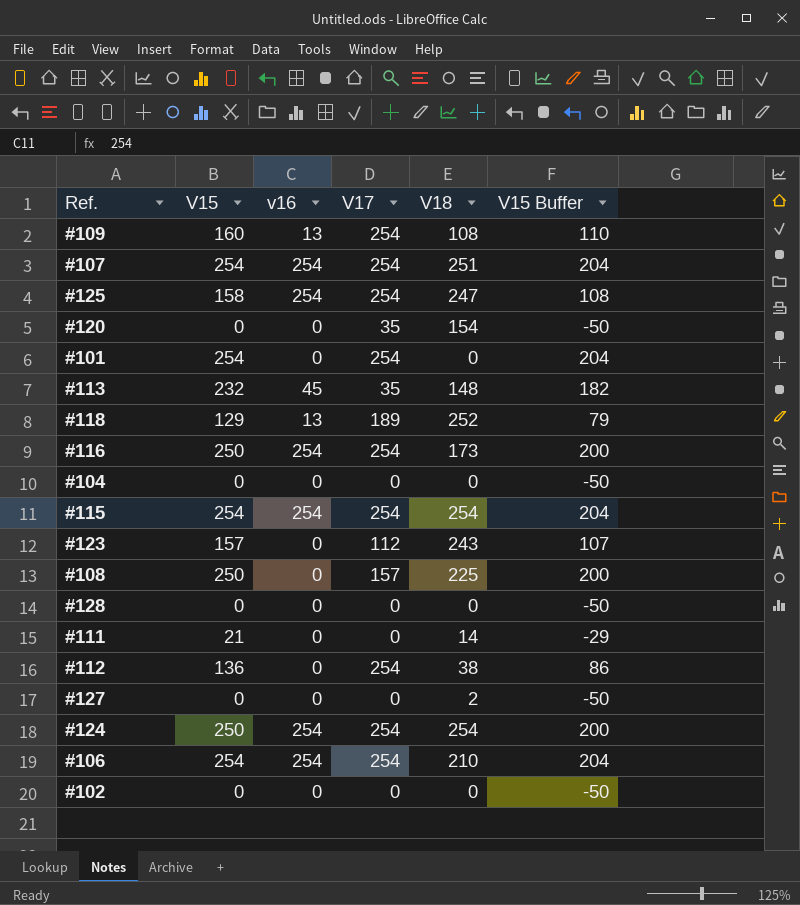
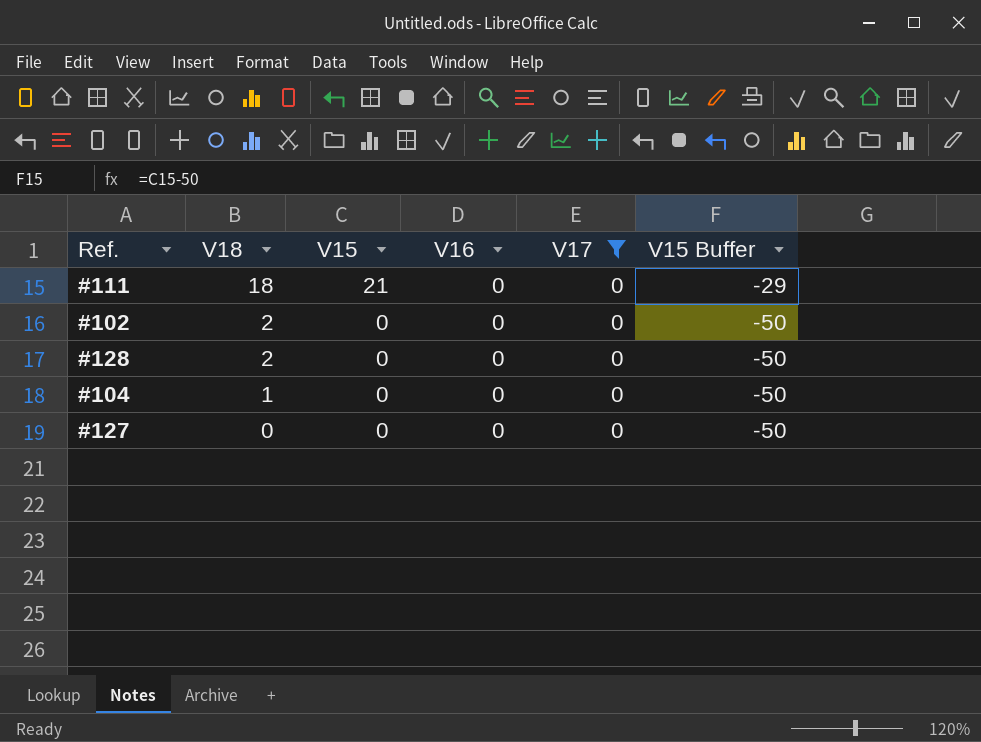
filter: none -> V17 = 0
row order: none -> V18 descending
column V18 | position: 5 -> 2
column name: v16 -> V16
#111 | V18: 14 -> 18
#102 | V18: 0 -> 2
#128 | V18: 0 -> 2
#104 | V18: 0 -> 1
#127 | V18: 2 -> 0

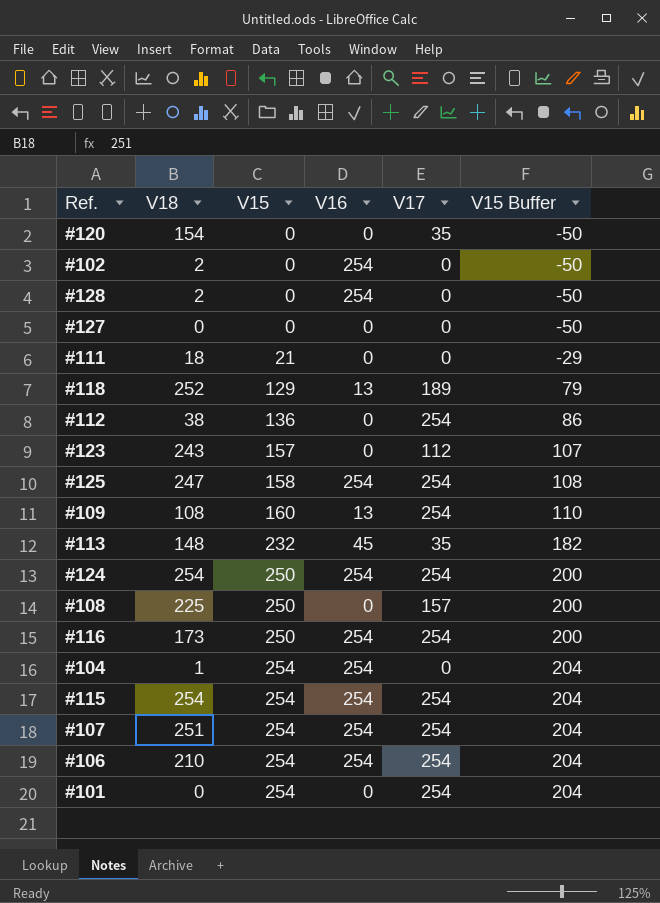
filter: V17 = 0 -> none
row order: V18 descending -> V15 ascending
#102 | V16: 0 -> 254
#128 | V16: 0 -> 254
#104 | V15: 0 -> 254
#104 | V16: 0 -> 254
#104 | V15 Buffer: -50 -> 204

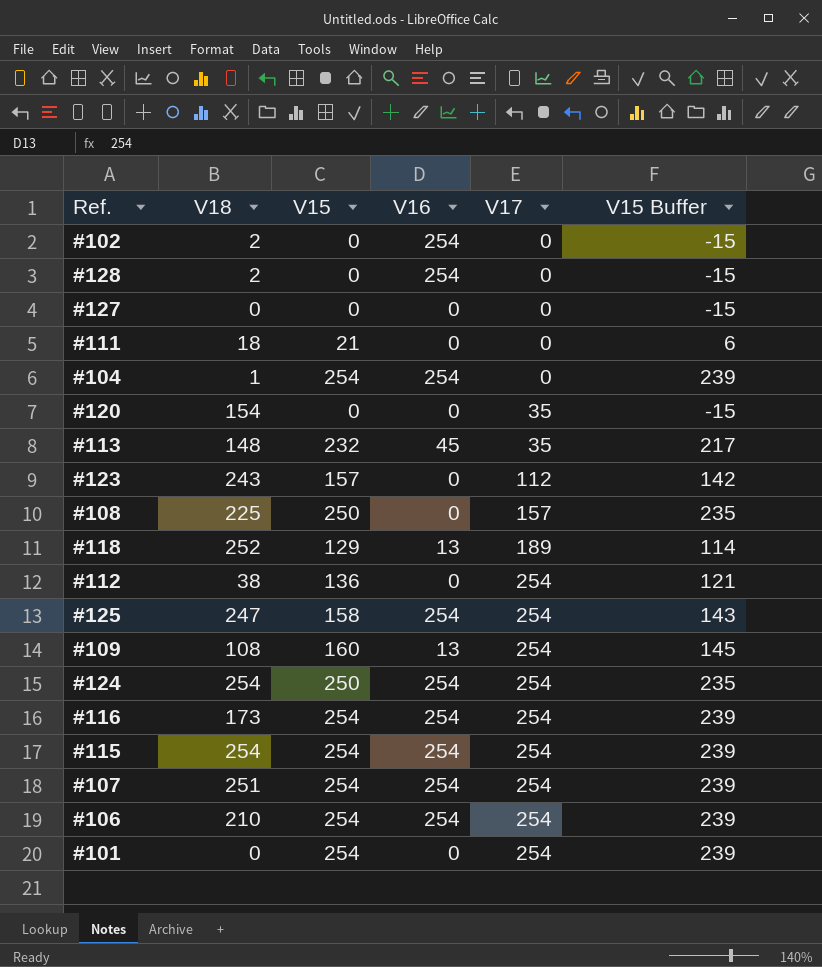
row order: V15 ascending -> V17 ascending
column V15 Buffer | formula: [V15] - 50 -> [V15] - 15
#116 | V15: 250 -> 254

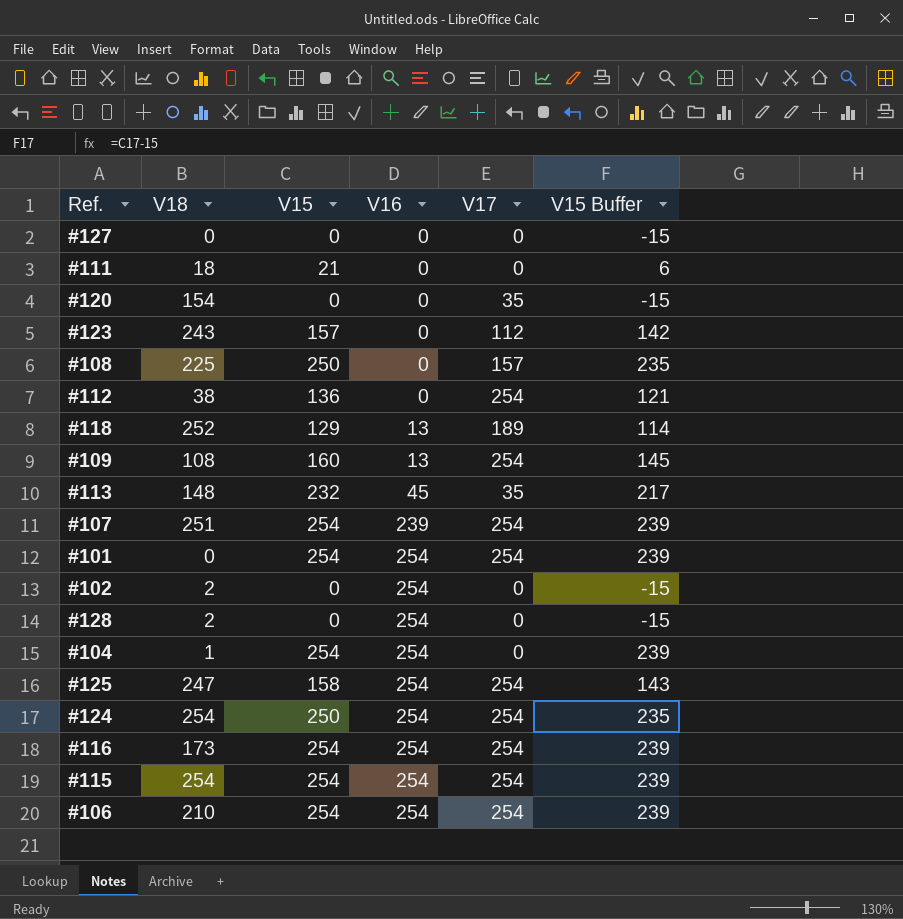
row order: V17 ascending -> V16 ascending
#107 | V16: 254 -> 239
#101 | V16: 0 -> 254

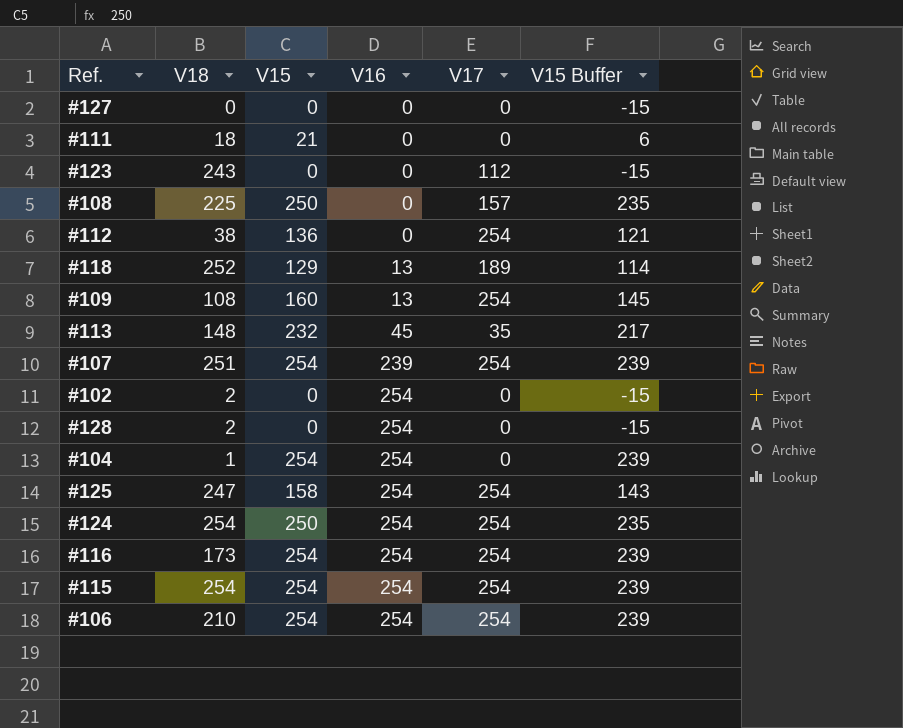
row #120: 154 | 0 | 0 | 35 | -15 -> none
row #101: 0 | 254 | 254 | 254 | 239 -> none
#123 | V15: 157 -> 0
#123 | V15 Buffer: 142 -> -15

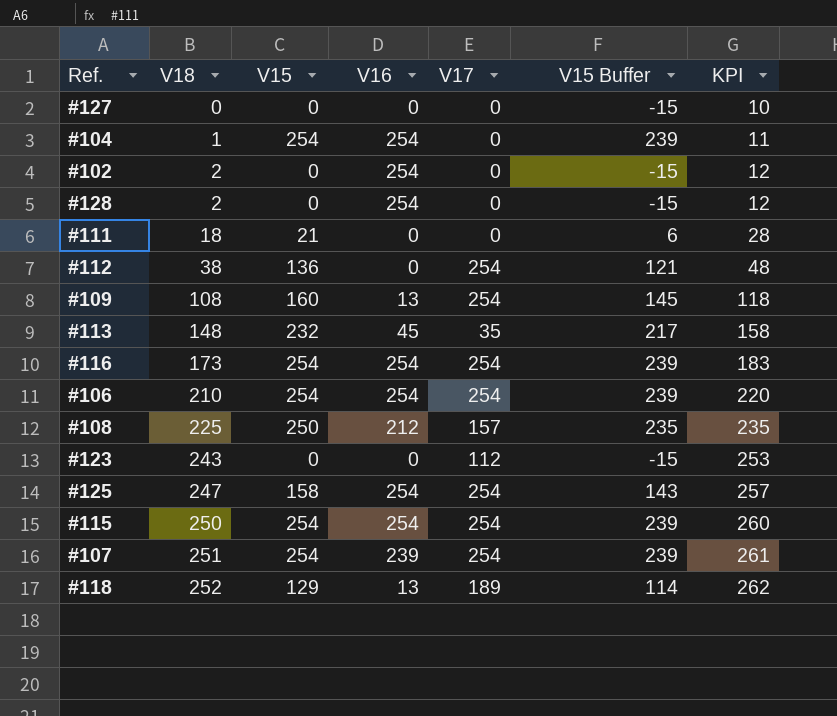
row order: V16 ascending -> V18 ascending
column KPI | formula: none -> [V18] + 10
row #124: 254 | 250 | 254 | 254 | 235 -> none
#108 | V16: 0 -> 212
#115 | V18: 254 -> 250

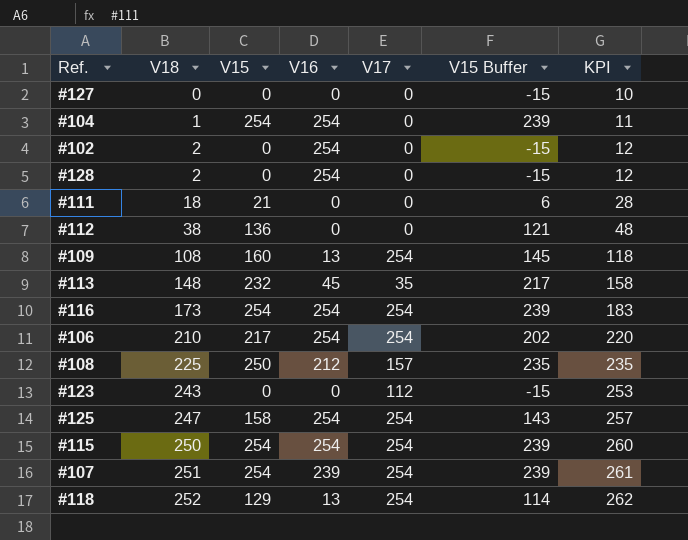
#112 | V17: 254 -> 0
#106 | V15: 254 -> 217
#106 | V15 Buffer: 239 -> 202
#118 | V17: 189 -> 254

